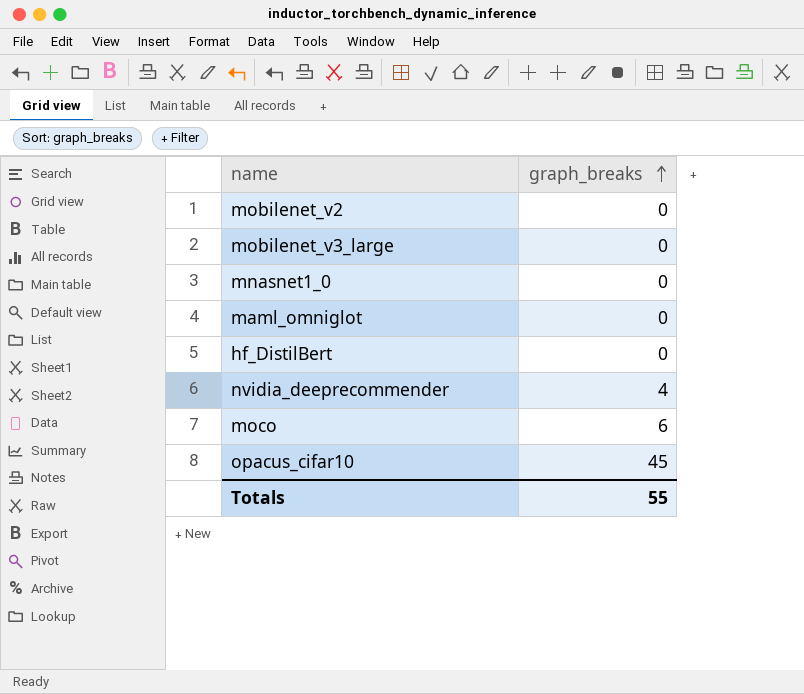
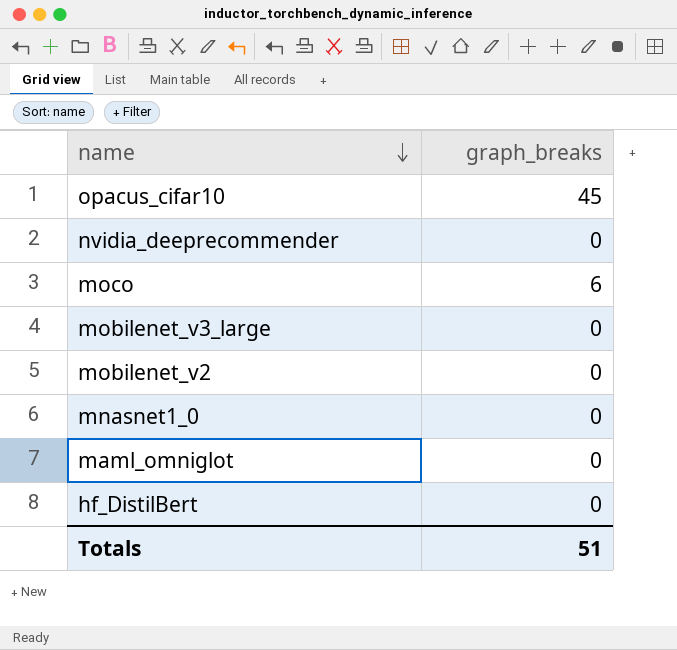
row order: graph_breaks ascending -> name descending
nvidia_deeprecommender | graph_breaks: 4 -> 0
Totals | graph_breaks: 55 -> 51

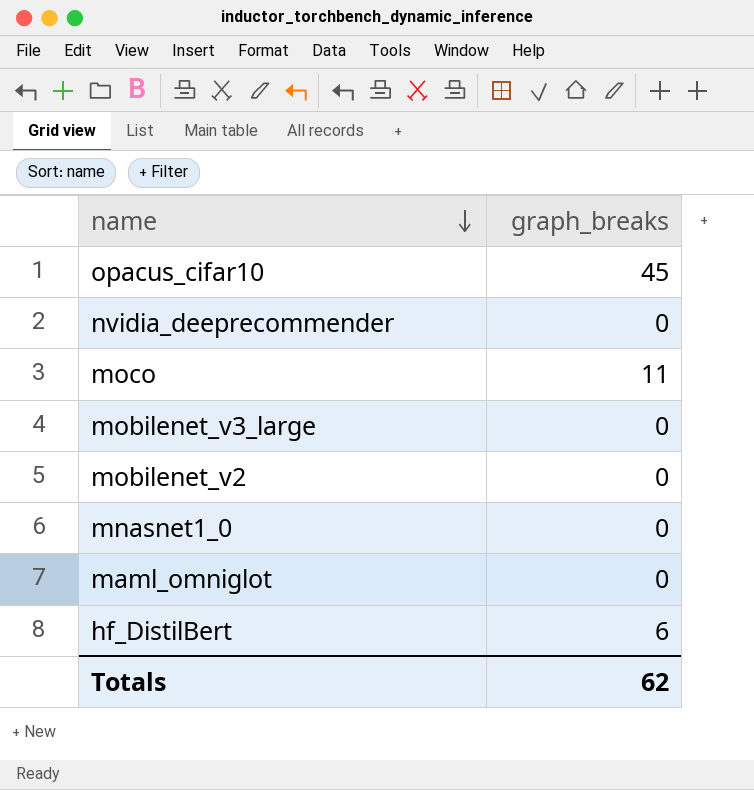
moco | graph_breaks: 6 -> 11
hf_DistilBert | graph_breaks: 0 -> 6
Totals | graph_breaks: 51 -> 62

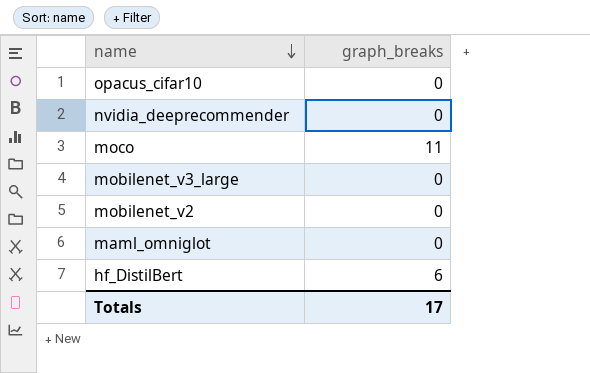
row mnasnet1_0: 0 -> none
opacus_cifar10 | graph_breaks: 45 -> 0
Totals | graph_breaks: 62 -> 17

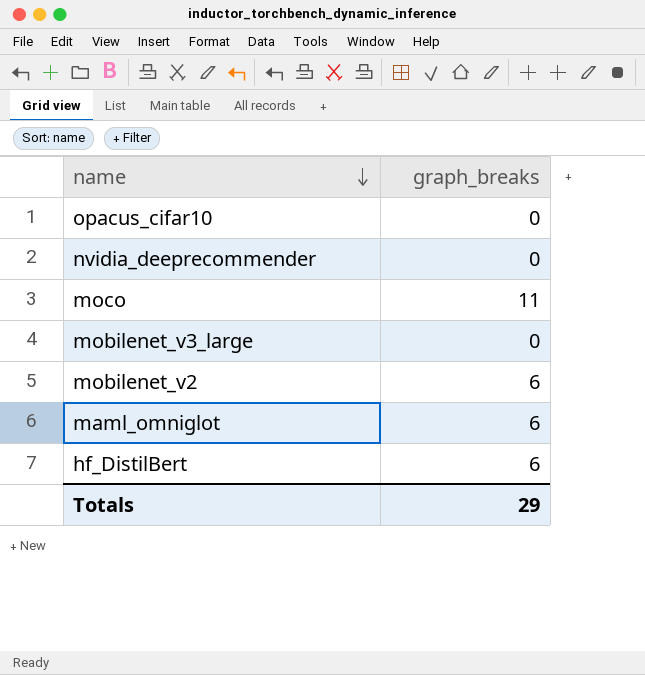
mobilenet_v2 | graph_breaks: 0 -> 6
maml_omniglot | graph_breaks: 0 -> 6
Totals | graph_breaks: 17 -> 29

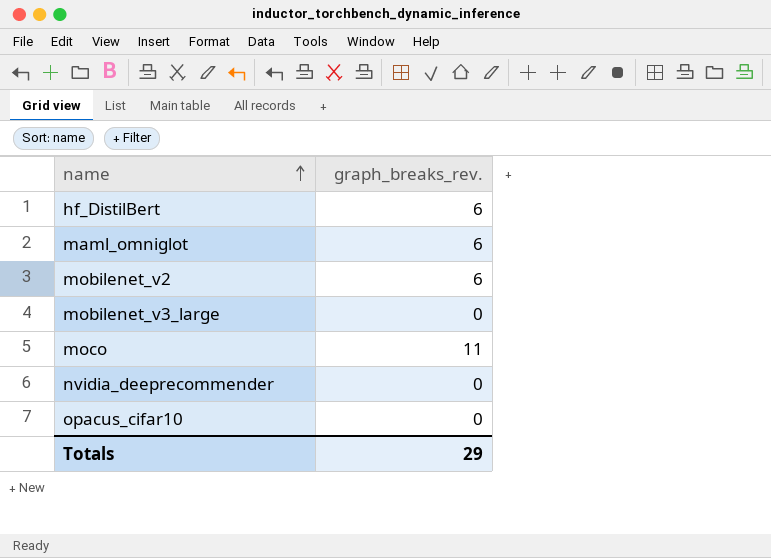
row order: name descending -> name ascending
column name: graph_breaks -> graph_breaks_rev.

